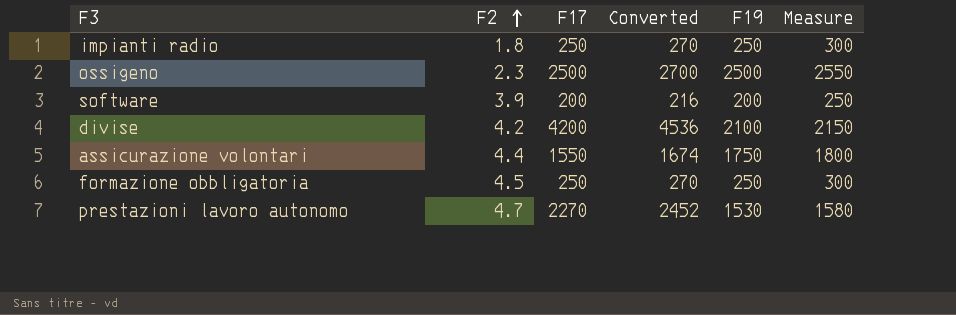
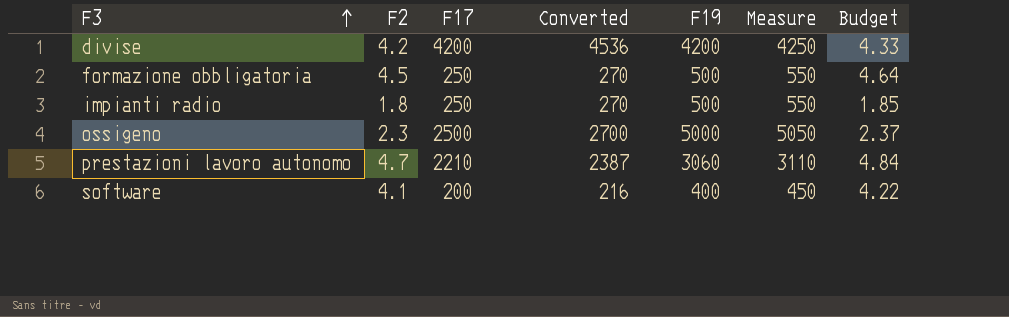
row order: F2 ascending -> F3 ascending
column Budget | formula: none -> [F2] * 1.03
row assicurazione volontari: 4.4 | 1550 | 1674 | 1750 | 1800 -> none
divise | F19: 2100 -> 4200
divise | Measure: 2150 -> 4250
formazione obbligatoria | F19: 250 -> 500
formazione obbligatoria | Measure: 300 -> 550
impianti radio | F19: 250 -> 500
impianti radio | Measure: 300 -> 550
ossigeno | F19: 2500 -> 5000
ossigeno | Measure: 2550 -> 5050
prestazioni lavoro autonomo | F17: 2270 -> 2210
prestazioni lavoro autonomo | Converted: 2452 -> 2387
prestazioni lavoro autonomo | F19: 1530 -> 3060
prestazioni lavoro autonomo | Measure: 1580 -> 3110
software | F2: 3.9 -> 4.1
software | F19: 200 -> 400
software | Measure: 250 -> 450

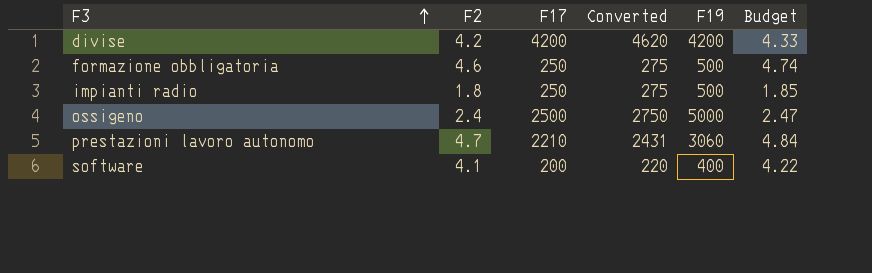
column Measure | formula: [F19] + 50 -> none
column Converted | formula: [F17] * 1.08 -> [F17] * 1.1
formazione obbligatoria | F2: 4.5 -> 4.6
formazione obbligatoria | Budget: 4.64 -> 4.74
ossigeno | F2: 2.3 -> 2.4
ossigeno | Budget: 2.37 -> 2.47

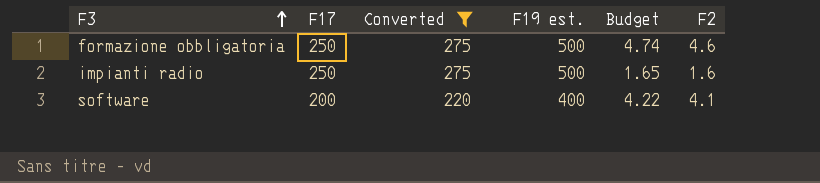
filter: none -> Converted <= 275
column name: F19 -> F19 est.
column F2 | position: 2 -> 6
impianti radio | Budget: 1.85 -> 1.65
impianti radio | F2: 1.8 -> 1.6

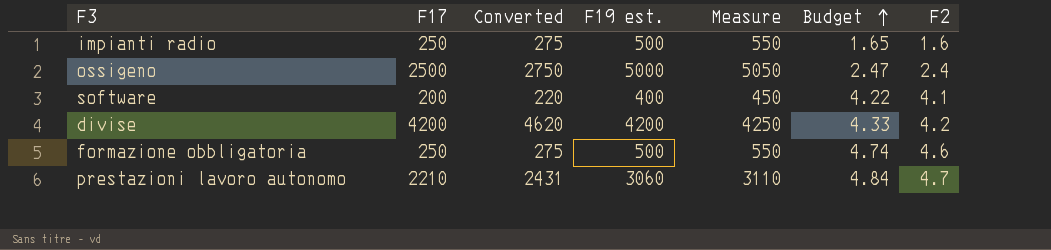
filter: Converted <= 275 -> none
row order: F3 ascending -> Budget ascending
column Measure | formula: none -> [F19 est.] + 50

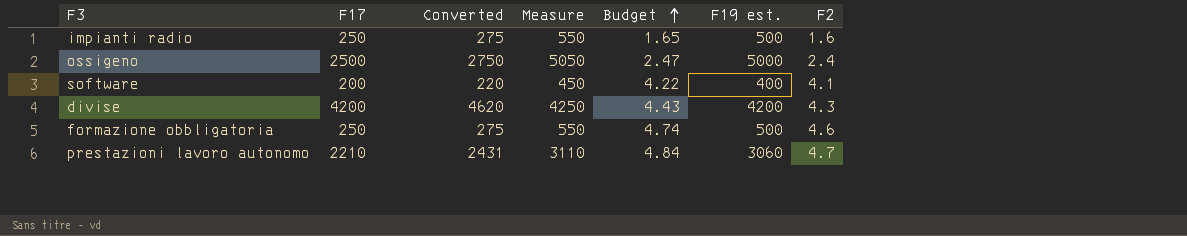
column F19 est. | position: 4 -> 6
divise | Budget: 4.33 -> 4.43
divise | F2: 4.2 -> 4.3

